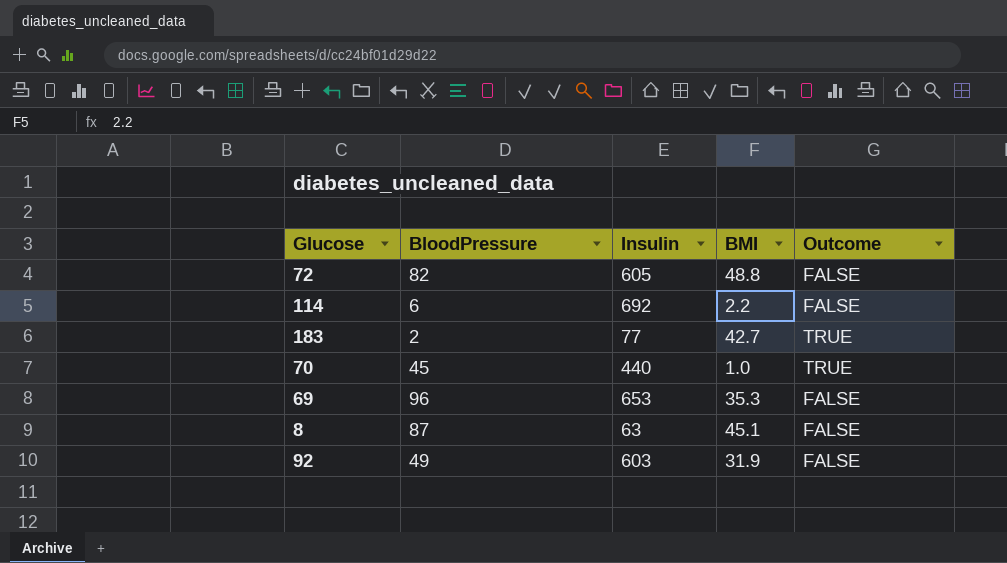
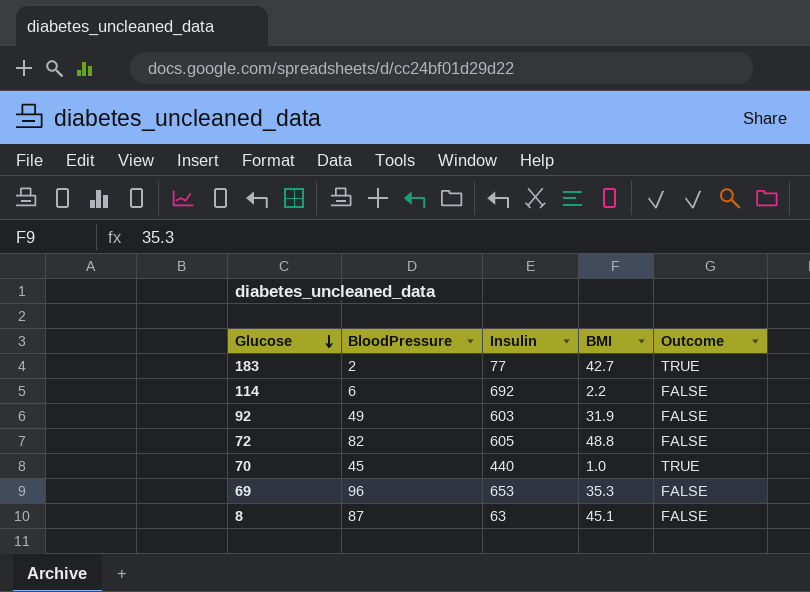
row order: none -> Glucose descending

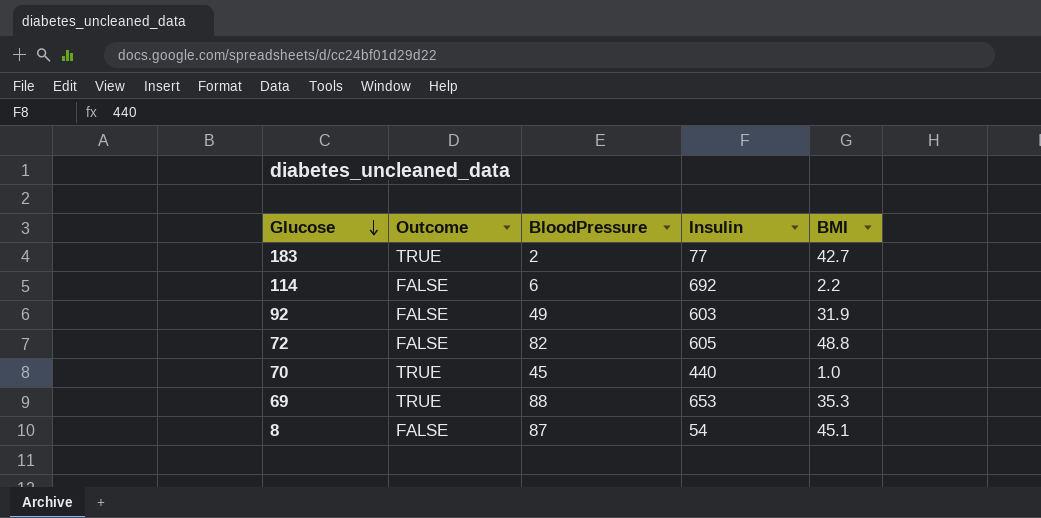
column Outcome | position: 5 -> 2
69 | Outcome: FALSE -> TRUE
69 | BloodPressure: 96 -> 88
8 | Insulin: 63 -> 54

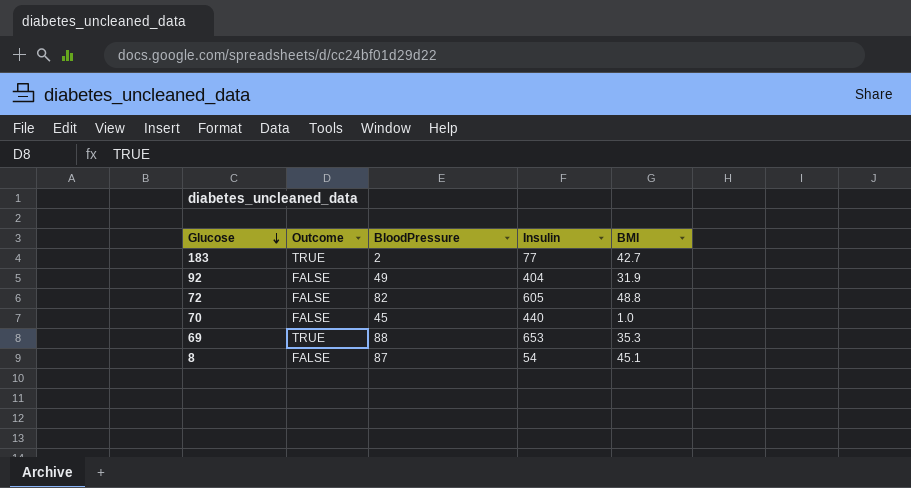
row 114: FALSE | 6 | 692 | 2.2 -> none
92 | Insulin: 603 -> 404
70 | Outcome: TRUE -> FALSE

